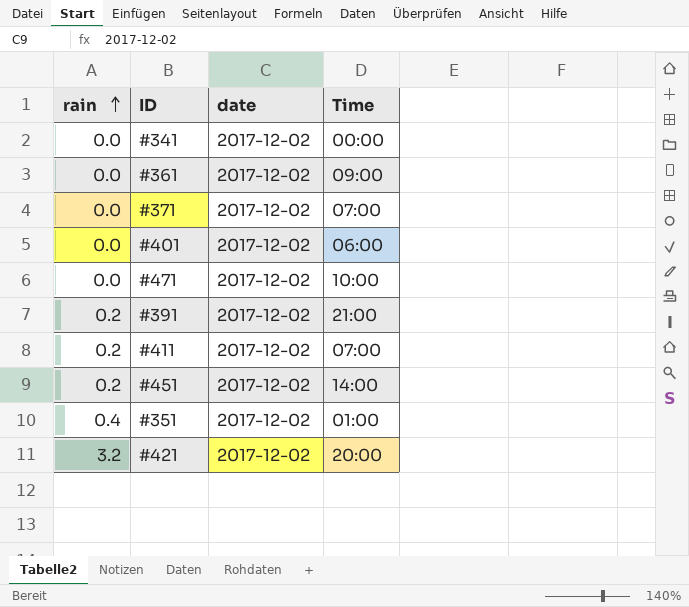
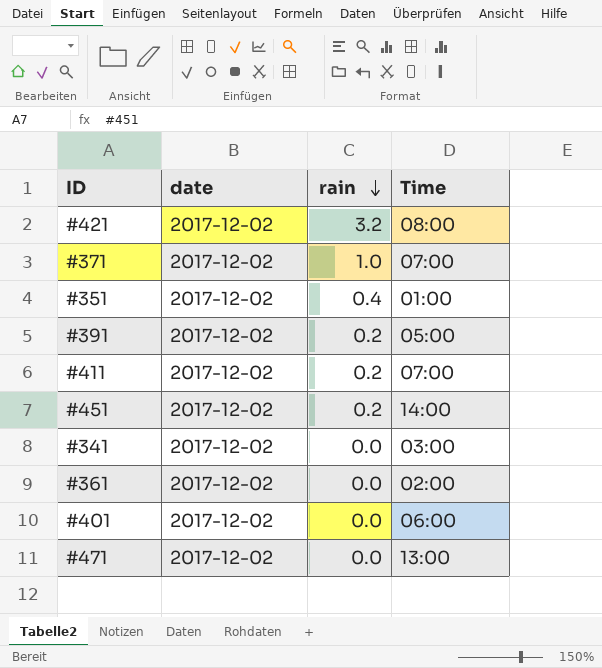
row order: rain ascending -> rain descending
column rain | position: 1 -> 3
#421 | Time: 20:00 -> 08:00
#371 | rain: 0.0 -> 1.0
#391 | Time: 21:00 -> 05:00
#341 | Time: 00:00 -> 03:00
#361 | Time: 09:00 -> 02:00
#471 | Time: 10:00 -> 13:00

